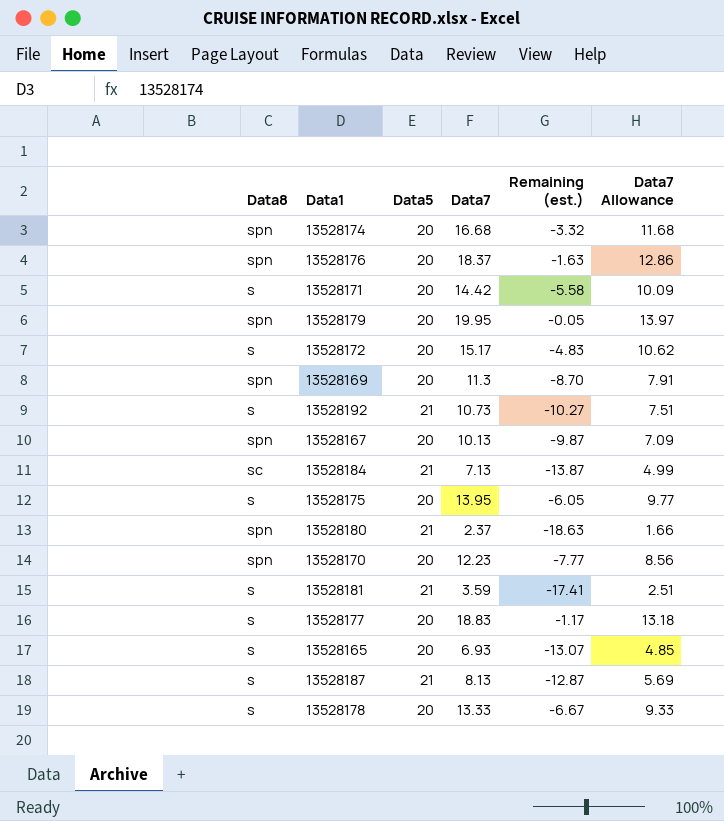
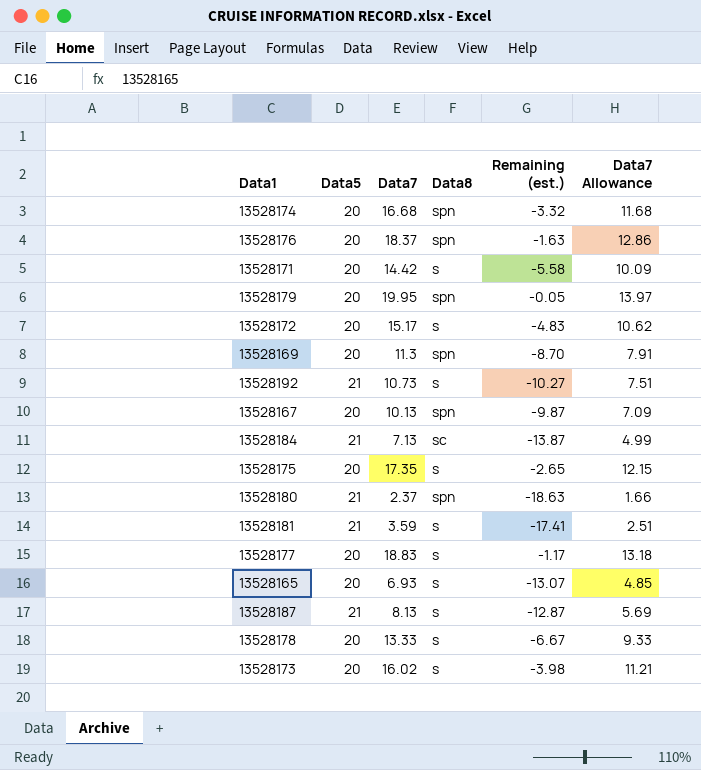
column Data8 | position: 1 -> 4
row 13528170: spn | 20 | 12.23 | -7.77 | 8.56 -> none
13528175 | Data7: 13.95 -> 17.35
13528175 | Remaining (est.): -6.05 -> -2.65
13528175 | Data7 Allowance: 9.77 -> 12.15
row 13528173: none -> 20 | 16.02 | s | -3.98 | 11.21

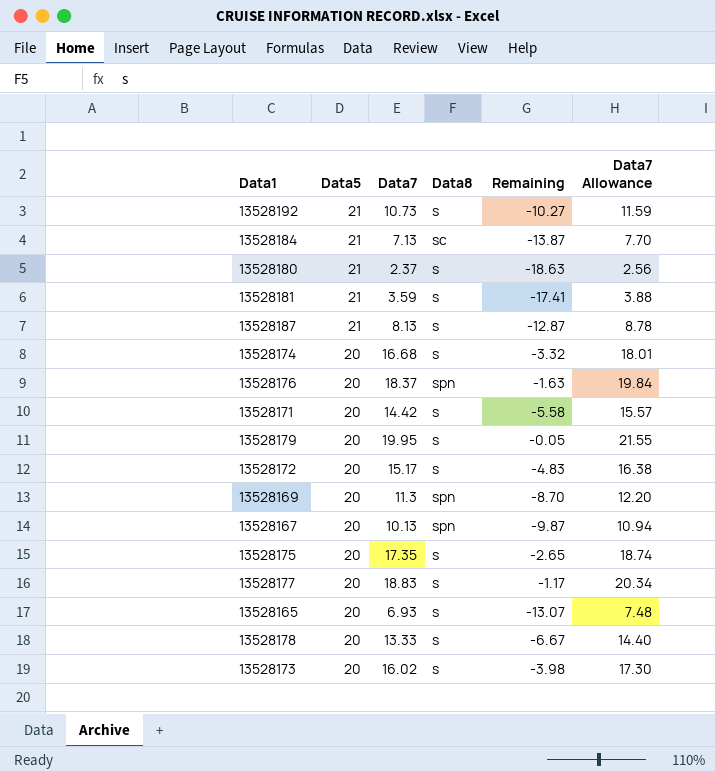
row order: none -> Data5 descending
column name: Remaining (est.) -> Remaining
column Data7 Allowance | formula: [Data7] * 0.7 -> [Data7] * 1.08
13528180 | Data8: spn -> s
13528174 | Data8: spn -> s
13528179 | Data8: spn -> s

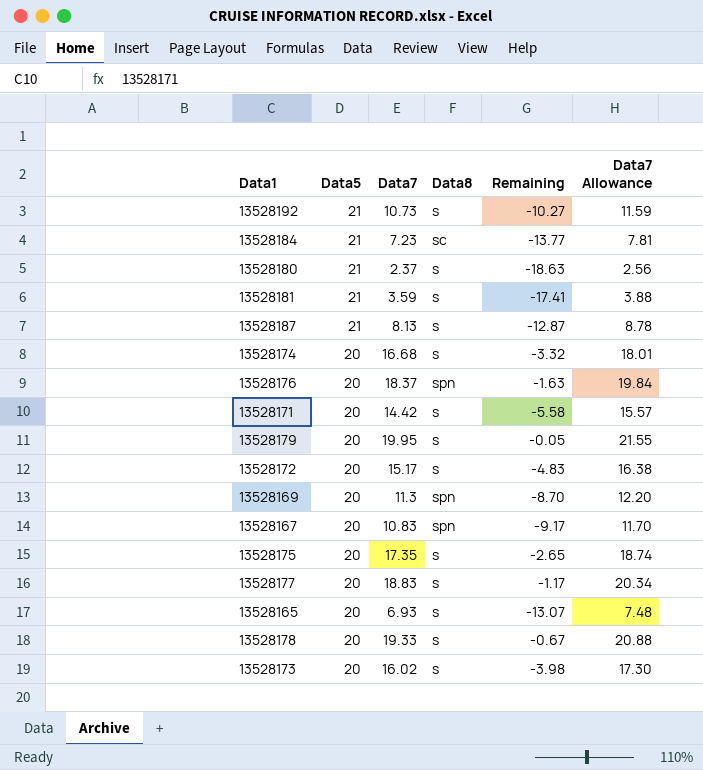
13528184 | Data7: 7.13 -> 7.23
13528184 | Remaining: -13.87 -> -13.77
13528184 | Data7 Allowance: 7.70 -> 7.81
13528167 | Data7: 10.13 -> 10.83
13528167 | Remaining: -9.87 -> -9.17
13528167 | Data7 Allowance: 10.94 -> 11.70
13528178 | Data7: 13.33 -> 19.33
13528178 | Remaining: -6.67 -> -0.67
13528178 | Data7 Allowance: 14.40 -> 20.88

